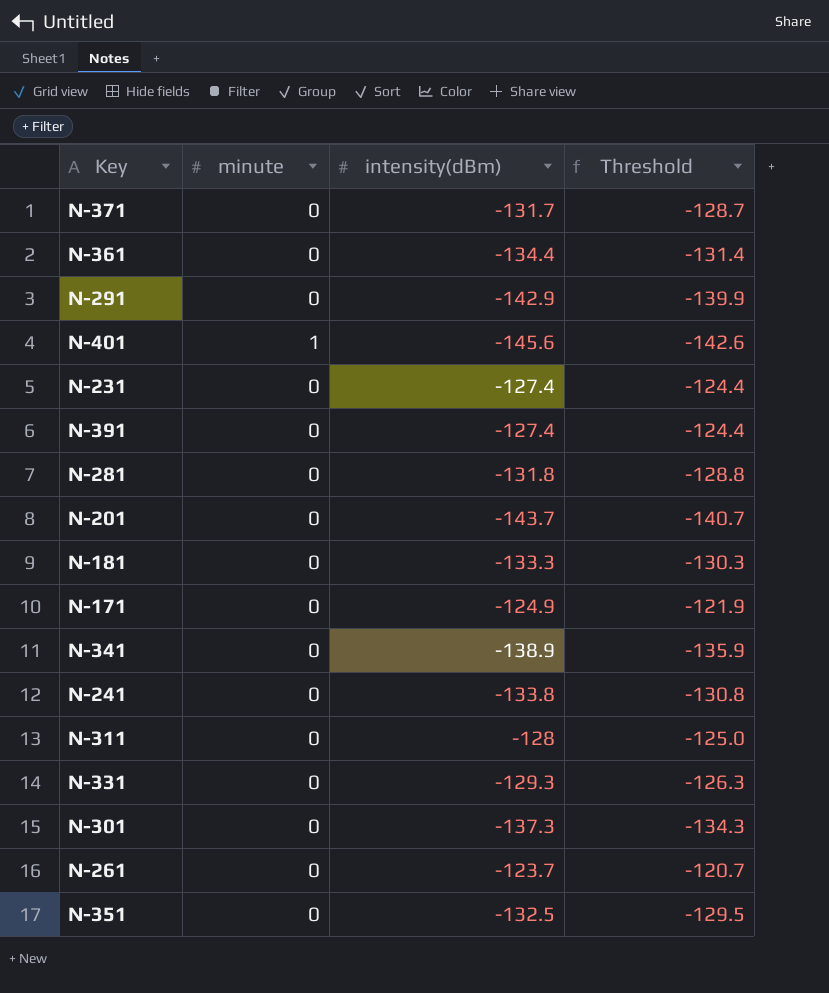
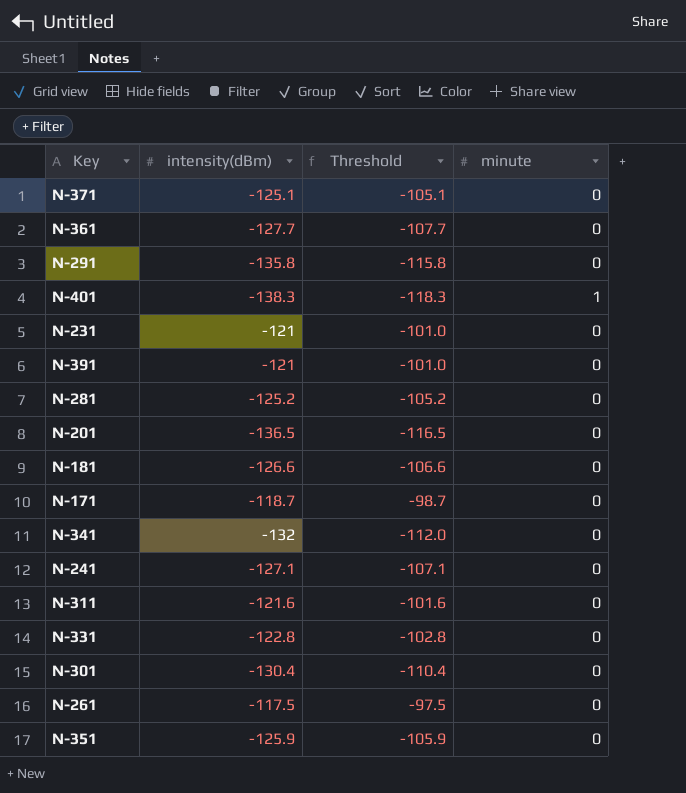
column Threshold | formula: [intensity(dBm)] + 3 -> [intensity(dBm)] + 20
column minute | position: 2 -> 4
N-371 | intensity(dBm): -131.7 -> -125.1
N-361 | intensity(dBm): -134.4 -> -127.7
N-291 | intensity(dBm): -142.9 -> -135.8
N-401 | intensity(dBm): -145.6 -> -138.3
N-231 | intensity(dBm): -127.4 -> -121
N-391 | intensity(dBm): -127.4 -> -121
N-281 | intensity(dBm): -131.8 -> -125.2
N-201 | intensity(dBm): -143.7 -> -136.5
N-181 | intensity(dBm): -133.3 -> -126.6
N-171 | intensity(dBm): -124.9 -> -118.7
N-341 | intensity(dBm): -138.9 -> -132
N-241 | intensity(dBm): -133.8 -> -127.1
N-311 | intensity(dBm): -128 -> -121.6
N-331 | intensity(dBm): -129.3 -> -122.8
N-301 | intensity(dBm): -137.3 -> -130.4
N-261 | intensity(dBm): -123.7 -> -117.5
N-351 | intensity(dBm): -132.5 -> -125.9

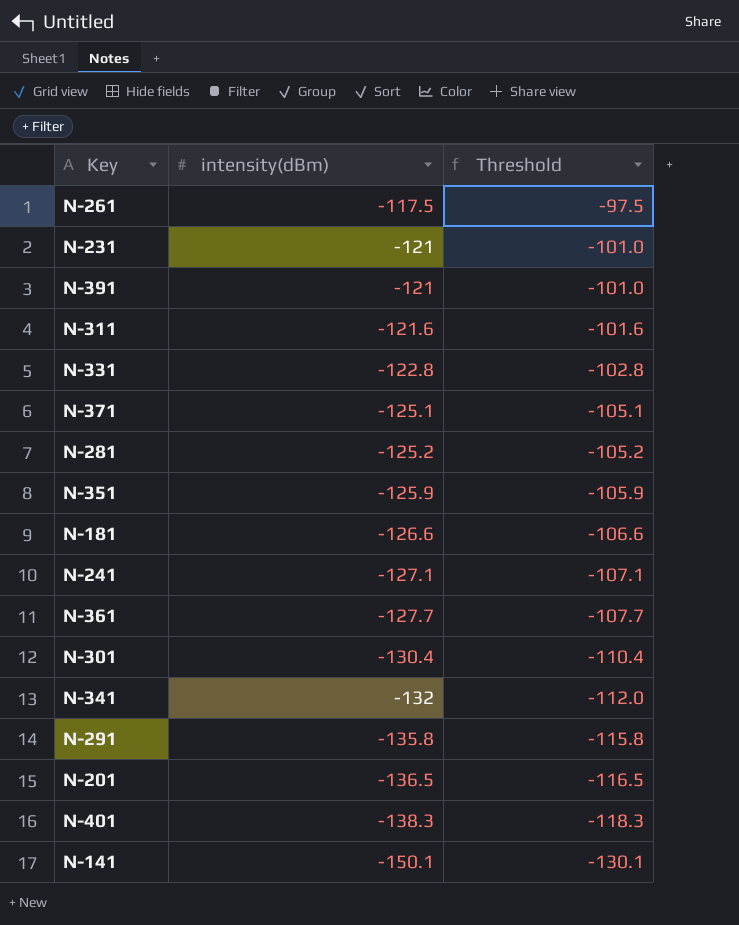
row order: none -> intensity(dBm) descending
column minute | position: 4 -> none
row N-171: -118.7 | -98.7 | 0 -> none
row N-141: none -> -150.1 | -130.1

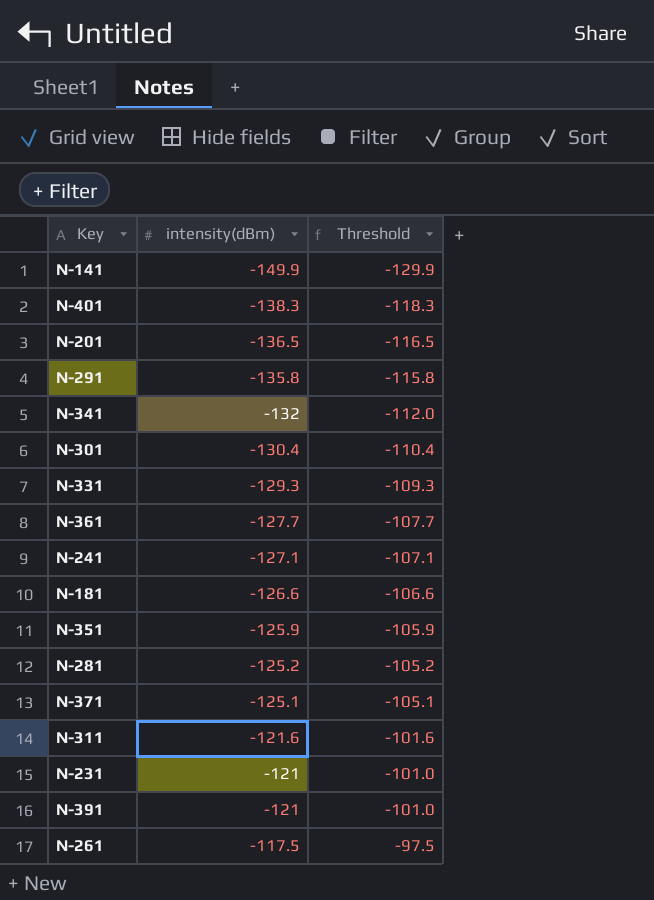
row order: intensity(dBm) descending -> intensity(dBm) ascending
N-141 | intensity(dBm): -150.1 -> -149.9
N-141 | Threshold: -130.1 -> -129.9
N-331 | intensity(dBm): -122.8 -> -129.3
N-331 | Threshold: -102.8 -> -109.3

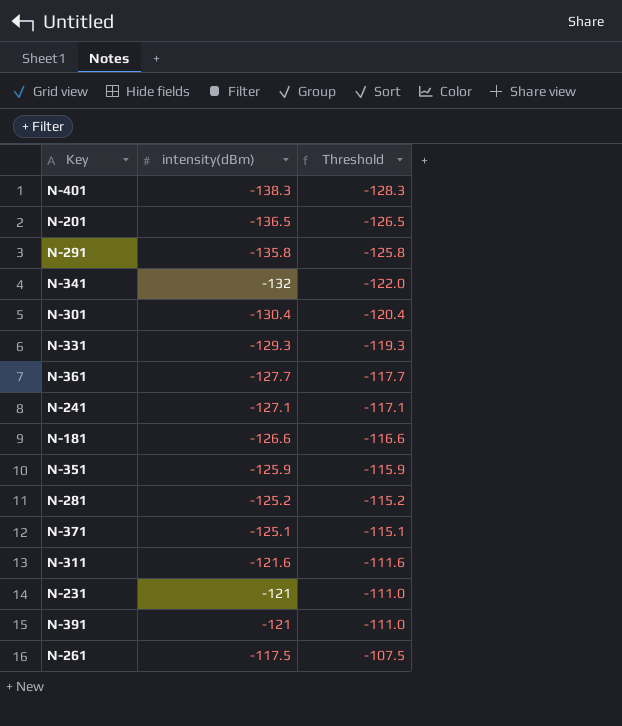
column Threshold | formula: [intensity(dBm)] + 20 -> [intensity(dBm)] + 10
row N-141: -149.9 | -129.9 -> none

